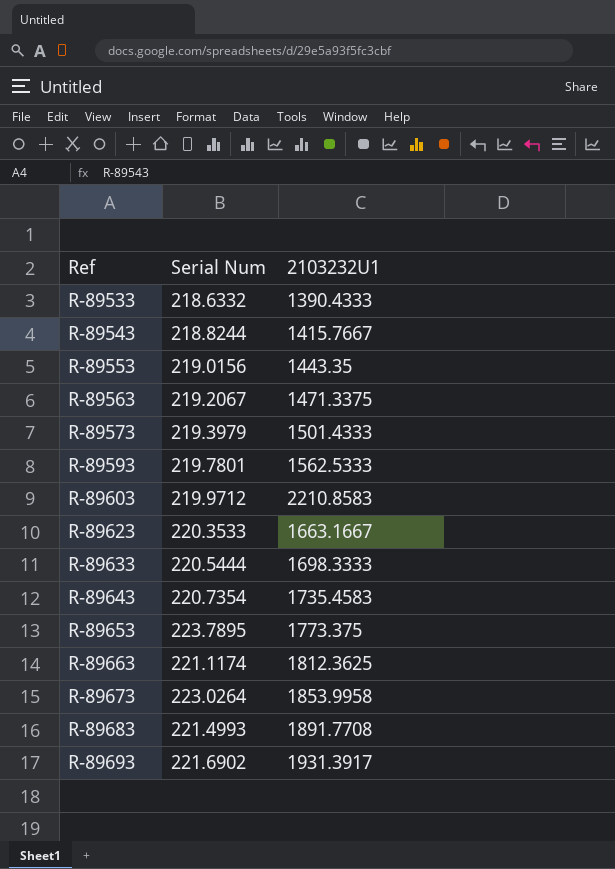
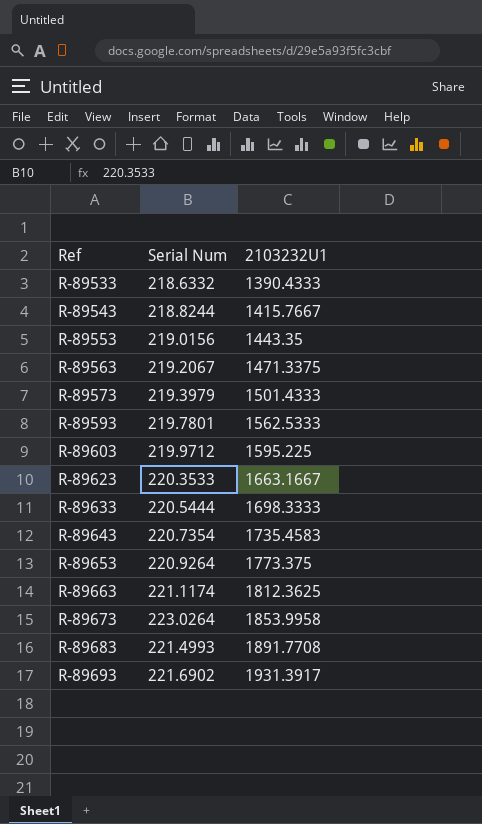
R-89603 | 2103232U1: 2210.8583 -> 1595.225
R-89653 | Serial Num: 223.7895 -> 220.9264

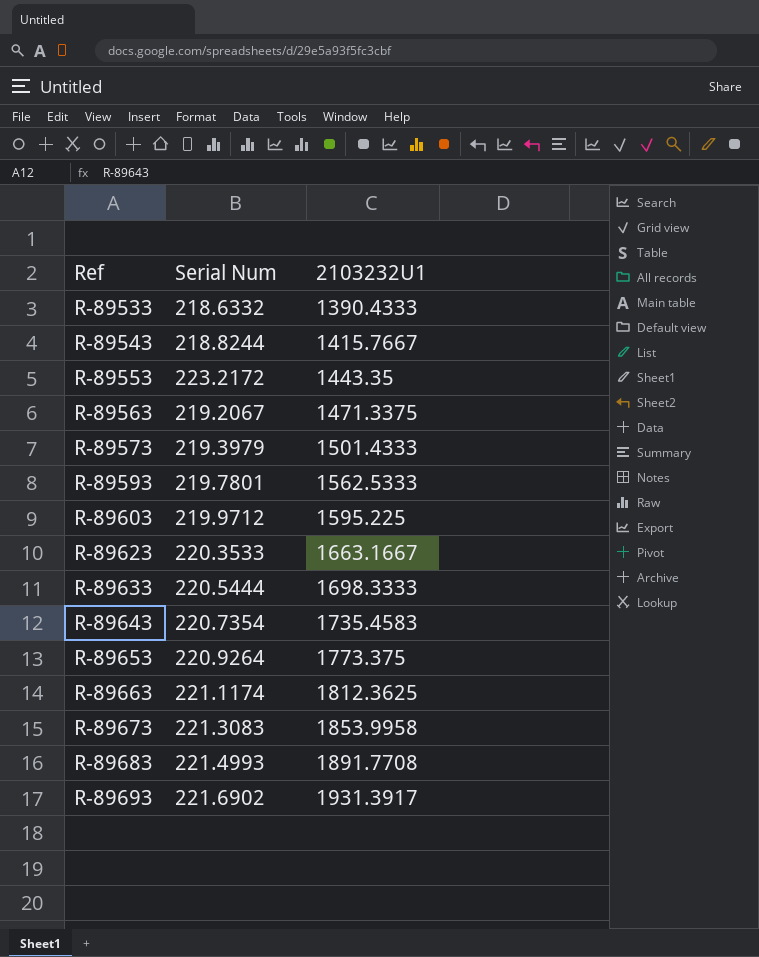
R-89553 | Serial Num: 219.0156 -> 223.2172
R-89673 | Serial Num: 223.0264 -> 221.3083

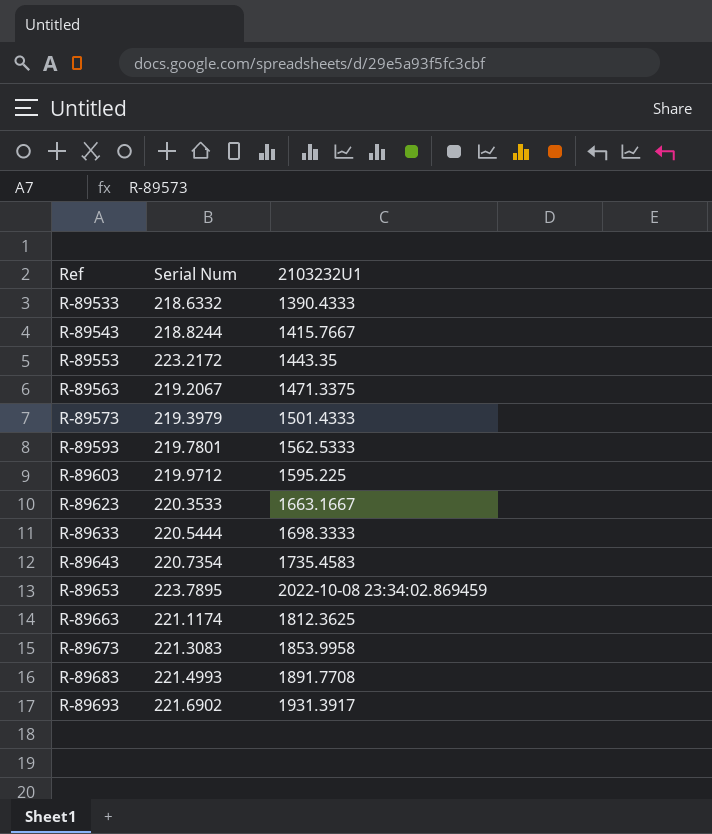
R-89653 | Serial Num: 220.9264 -> 223.7895
R-89653 | 2103232U1: 1773.375 -> 2022-10-08 23:34:02.869459

